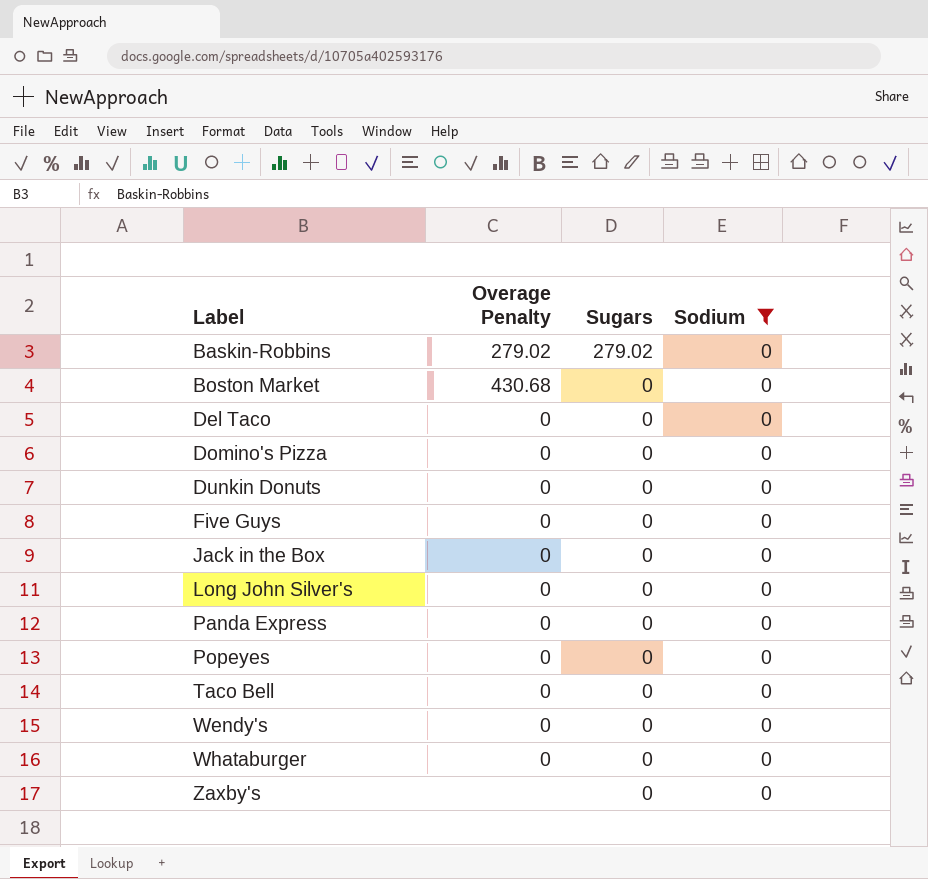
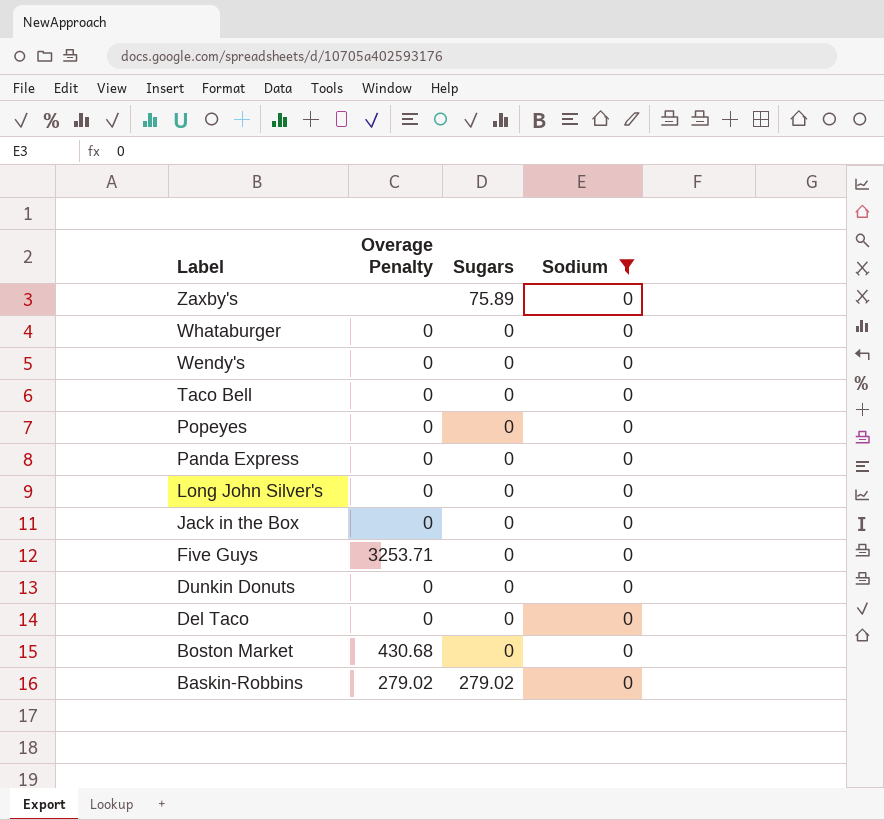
row order: Label ascending -> Label descending
row Domino's Pizza: 0 | 0 | 0 -> none
Zaxby's | Sugars: 0 -> 75.89
Five Guys | Overage Penalty: 0 -> 3253.71

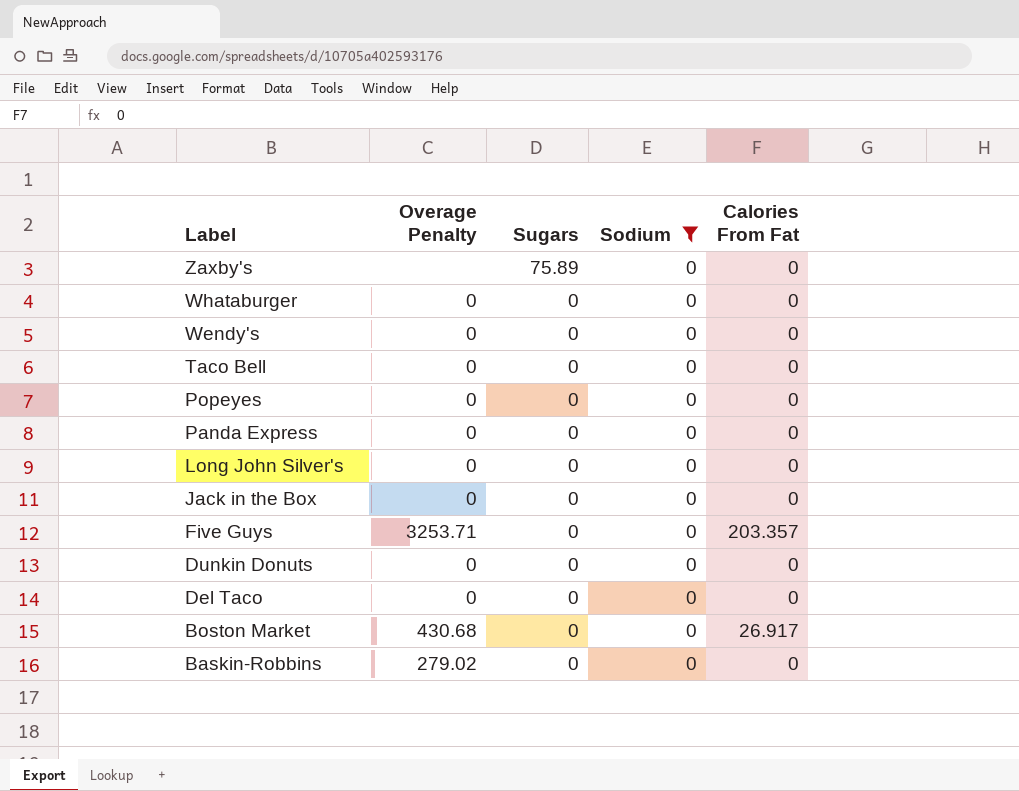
column Calories From Fat | position: none -> 5
Baskin-Robbins | Sugars: 279.02 -> 0

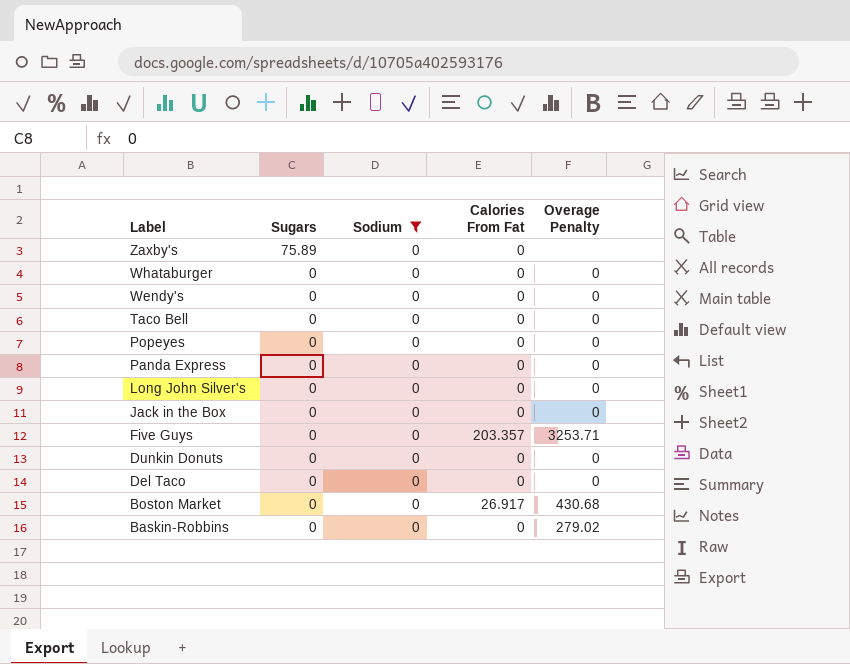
column Overage Penalty | position: 2 -> 5

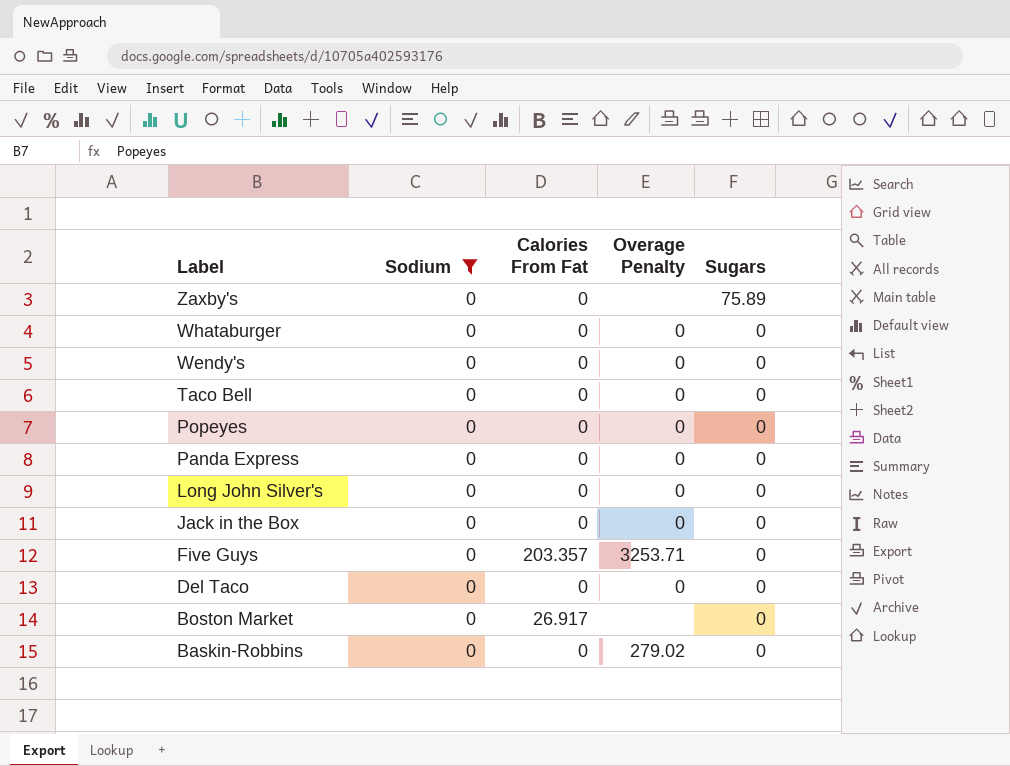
column Sugars | position: 2 -> 5
row Dunkin Donuts: 0 | 0 | 0 | 0 -> none
Boston Market | Overage Penalty: 430.68 -> none

